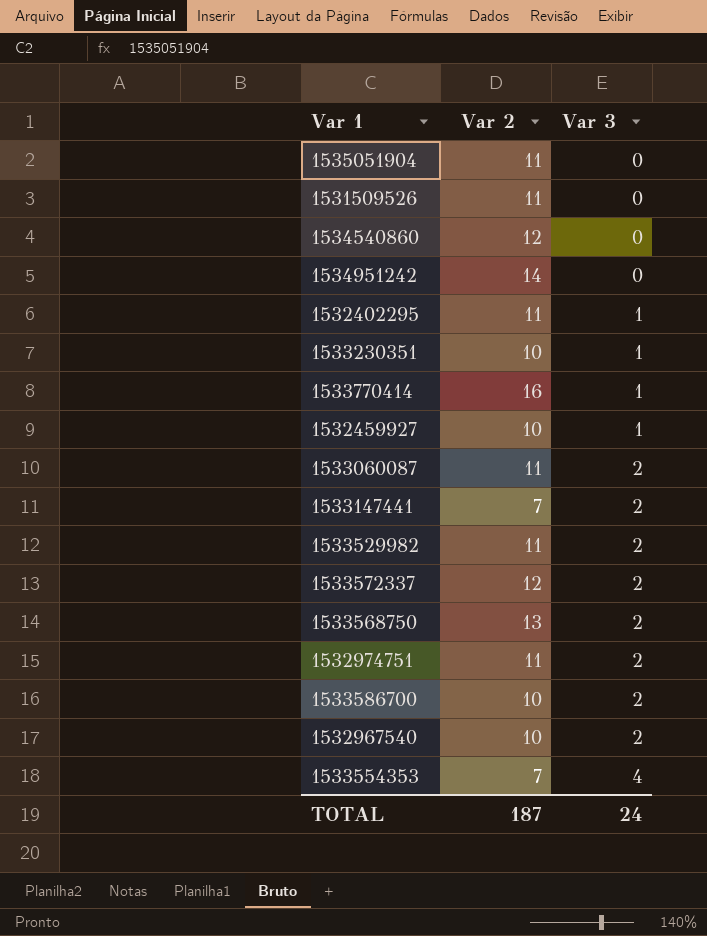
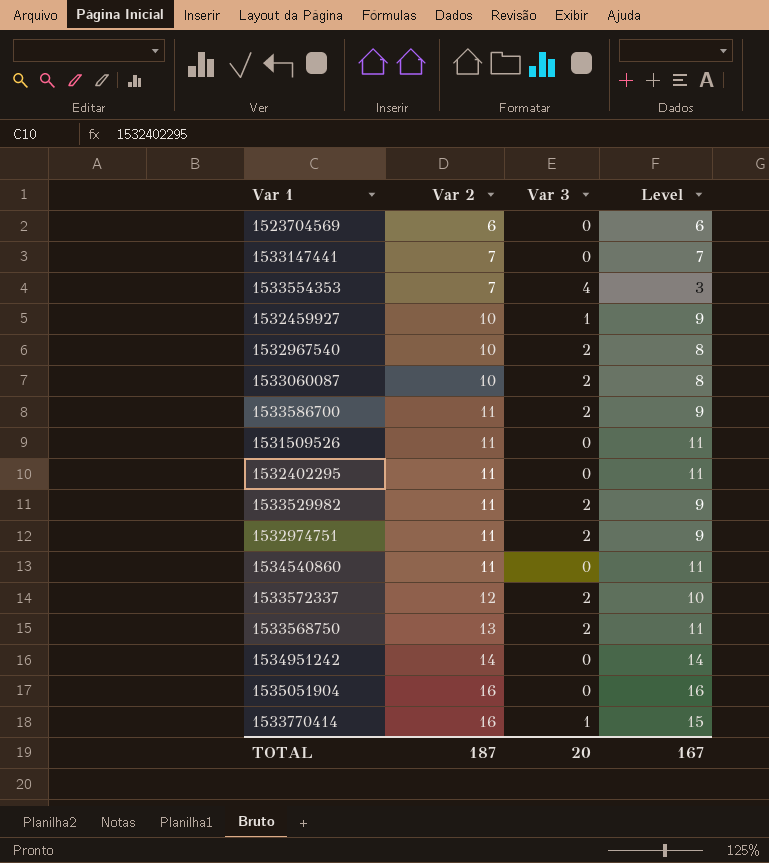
row order: Var 3 ascending -> Var 2 ascending
column Level | formula: none -> [Var 2] - [Var 3]
row 1533230351: 10 | 1 -> none
row 1523704569: none -> 6 | 0 | 6
1533147441 | Var 3: 2 -> 0
1533060087 | Var 2: 11 -> 10
1533586700 | Var 2: 10 -> 11
1532402295 | Var 3: 1 -> 0
1534540860 | Var 2: 12 -> 11
1535051904 | Var 2: 11 -> 16
TOTAL | Var 3: 24 -> 20

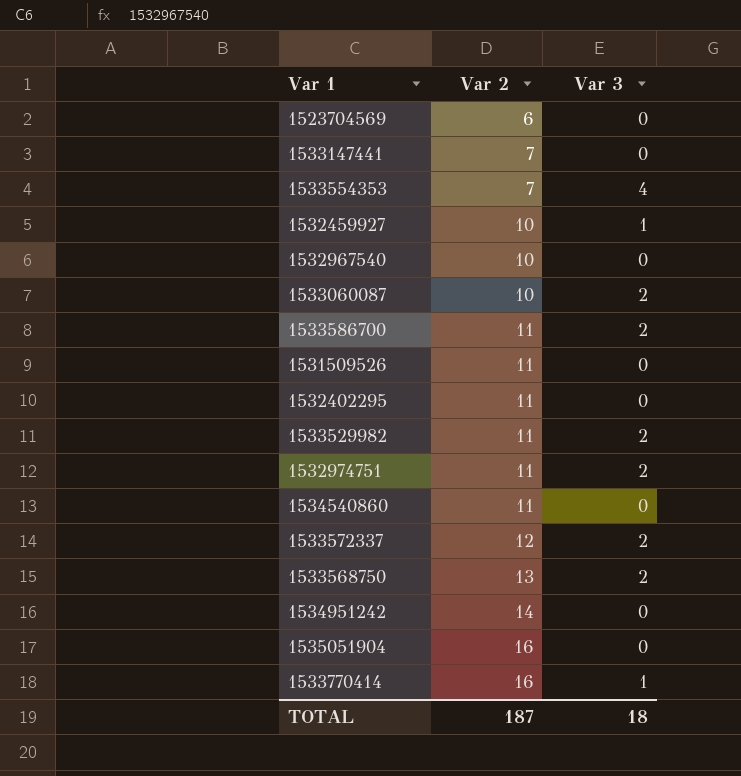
column Level | formula: [Var 2] - [Var 3] -> none
1532967540 | Var 3: 2 -> 0
TOTAL | Var 3: 20 -> 18

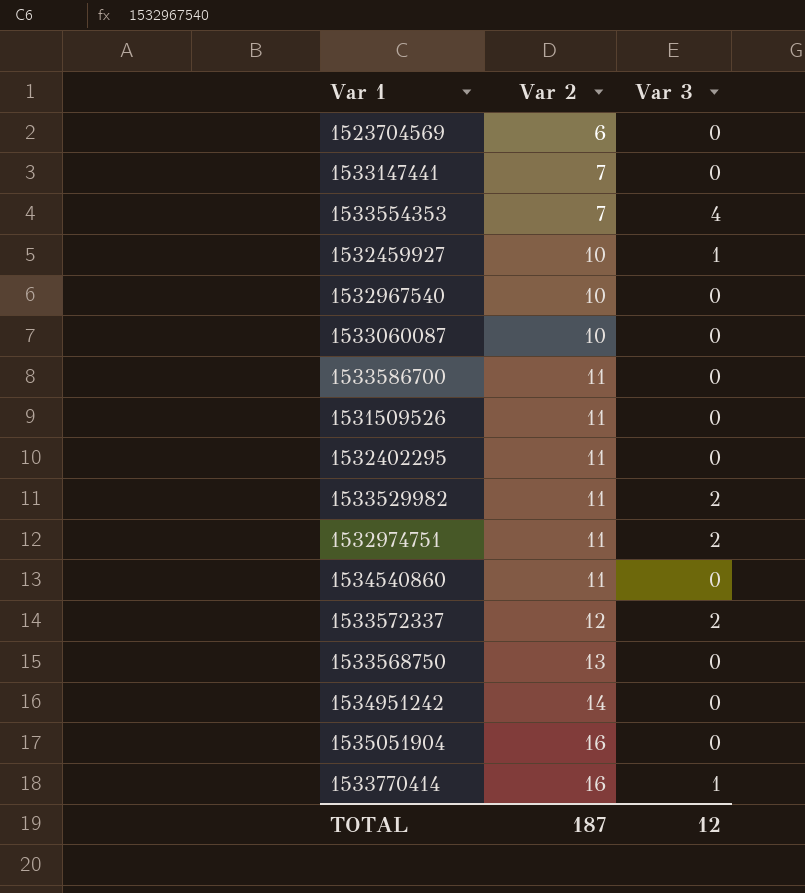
1533060087 | Var 3: 2 -> 0
1533586700 | Var 3: 2 -> 0
1533568750 | Var 3: 2 -> 0
TOTAL | Var 3: 18 -> 12

